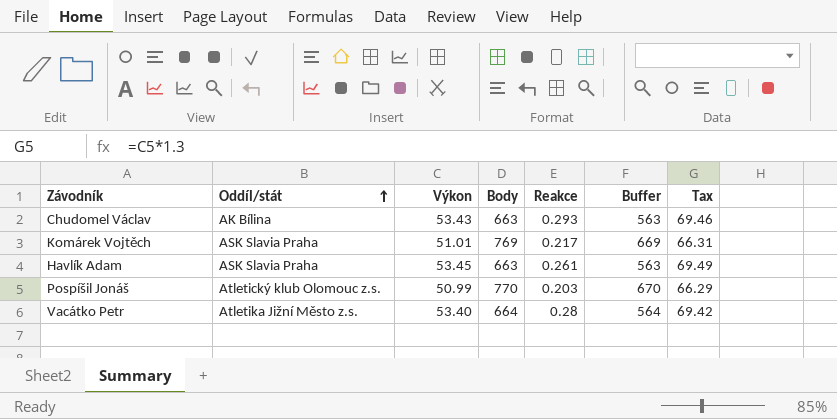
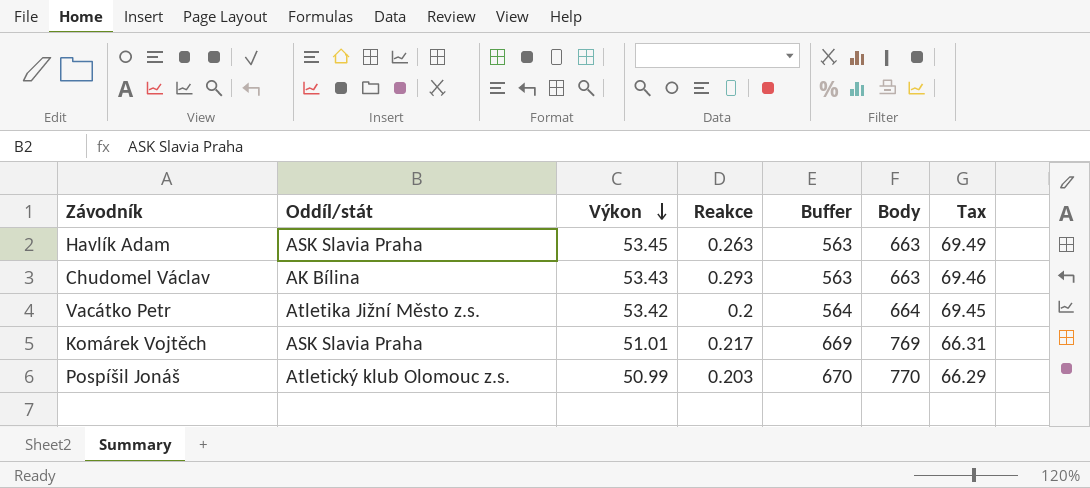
row order: Oddíl/stát ascending -> Výkon descending
column Body | position: 4 -> 6
Havlík Adam | Reakce: 0.261 -> 0.263
Vacátko Petr | Výkon: 53.40 -> 53.42
Vacátko Petr | Reakce: 0.28 -> 0.2
Vacátko Petr | Tax: 69.42 -> 69.45

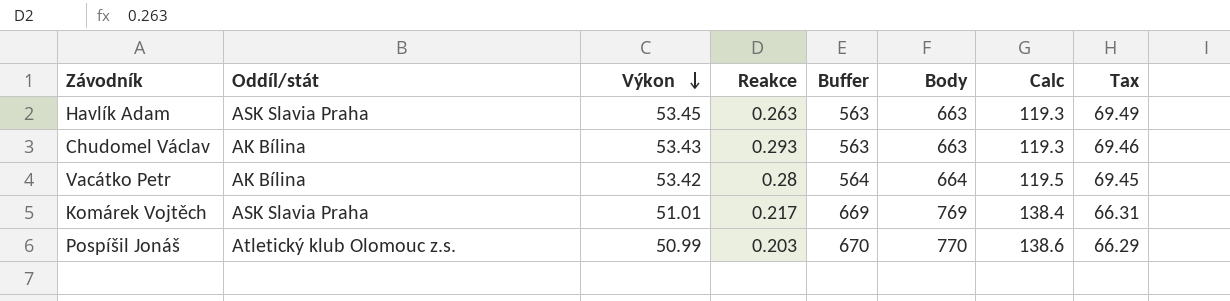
column Calc | formula: none -> [Body] * 0.18
Vacátko Petr | Oddíl/stát: Atletika Jižní Město z.s. -> AK Bílina
Vacátko Petr | Reakce: 0.2 -> 0.28

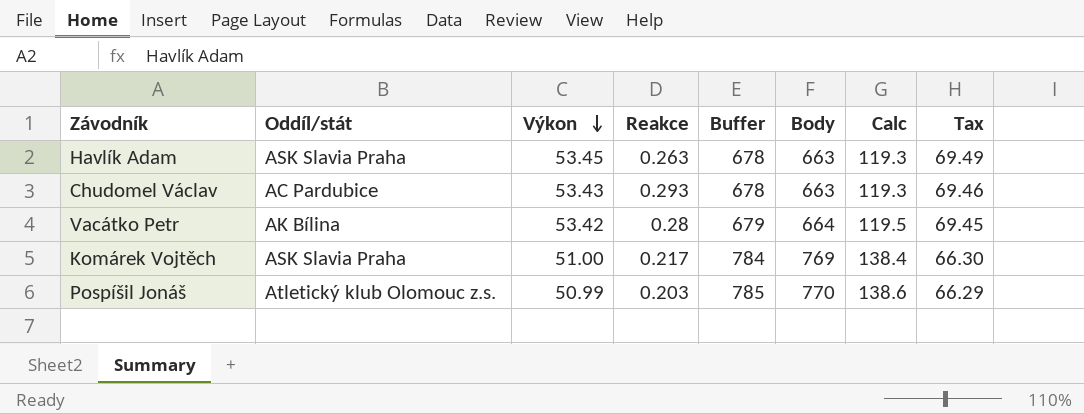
column Buffer | formula: [Body] - 100 -> [Body] + 15
Chudomel Václav | Oddíl/stát: AK Bílina -> AC Pardubice
Komárek Vojtěch | Výkon: 51.01 -> 51.00
Komárek Vojtěch | Tax: 66.31 -> 66.30

